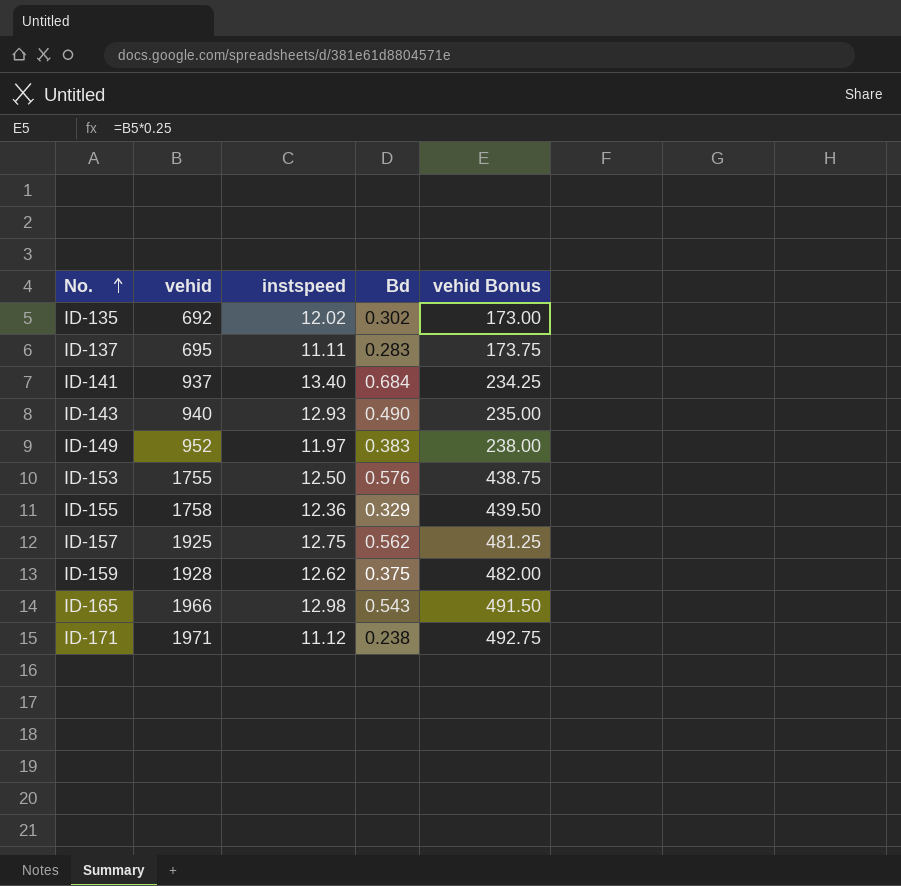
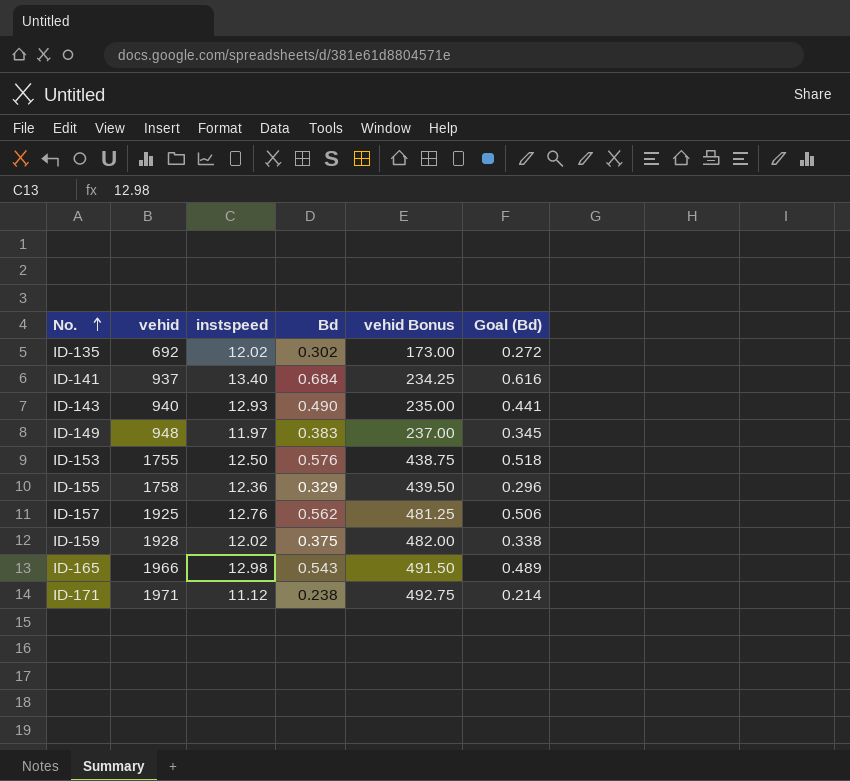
column Goal (Bd) | formula: none -> [Bd] * 0.9
row ID-137: 695 | 11.11 | 0.283 | 173.75 -> none
ID-149 | vehid: 952 -> 948
ID-149 | vehid Bonus: 238.00 -> 237.00
ID-157 | instspeed: 12.75 -> 12.76
ID-159 | instspeed: 12.62 -> 12.02

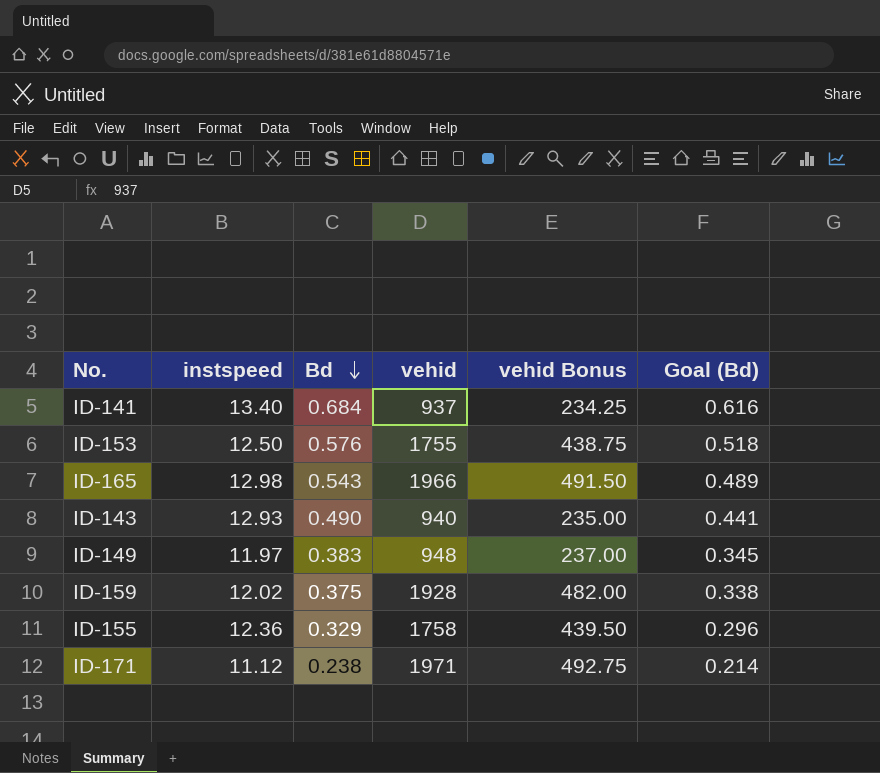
row order: No. ascending -> Bd descending
column vehid | position: 2 -> 4
row ID-135: 692 | 12.02 | 0.302 | 173.00 | 0.272 -> none
row ID-157: 1925 | 12.76 | 0.562 | 481.25 | 0.506 -> none

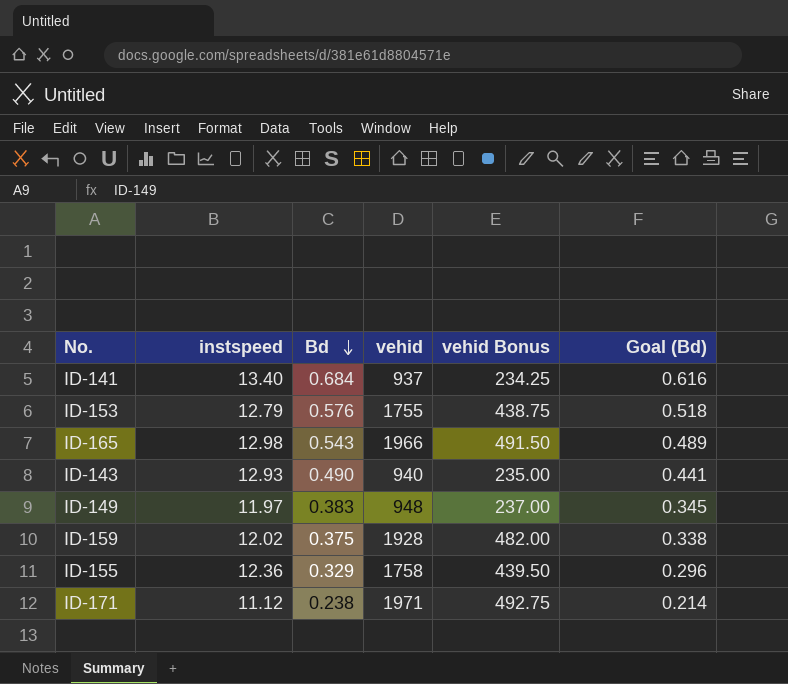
ID-153 | instspeed: 12.50 -> 12.79

